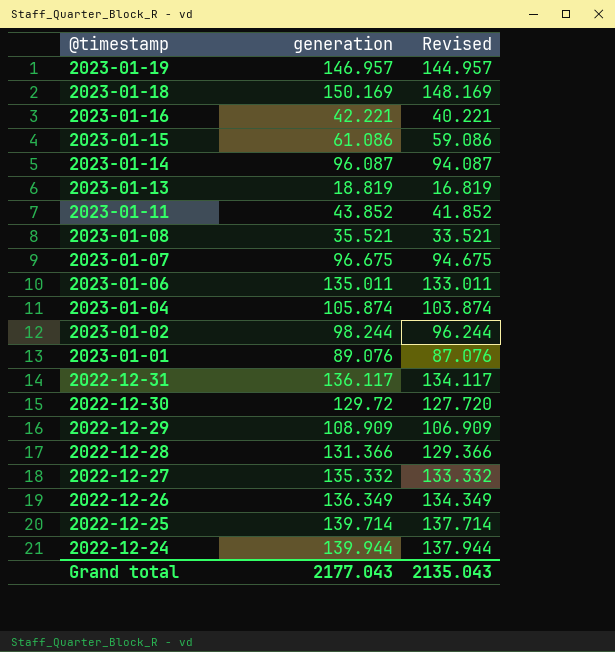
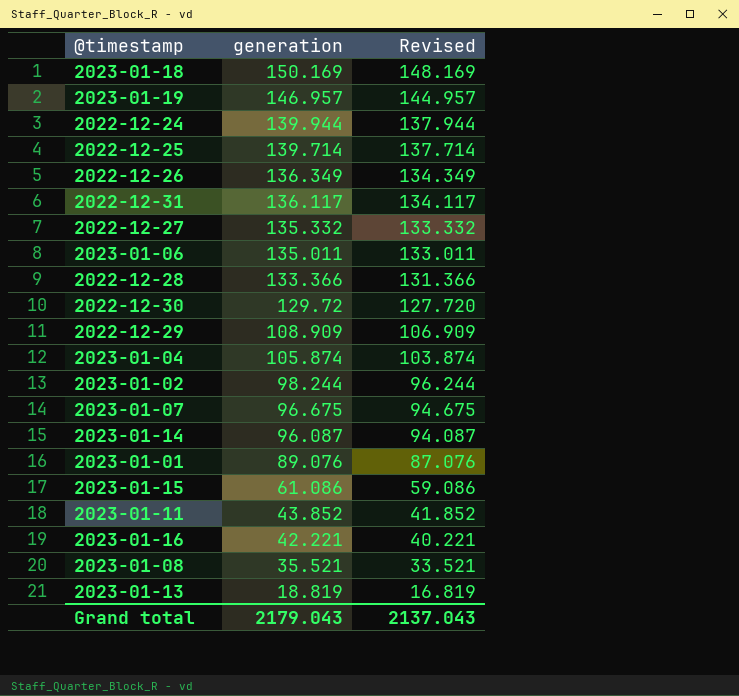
row order: @timestamp descending -> generation descending
2022-12-28 | generation: 131.366 -> 133.366
2022-12-28 | Revised: 129.366 -> 131.366
Grand total | generation: 2177.043 -> 2179.043
Grand total | Revised: 2135.043 -> 2137.043

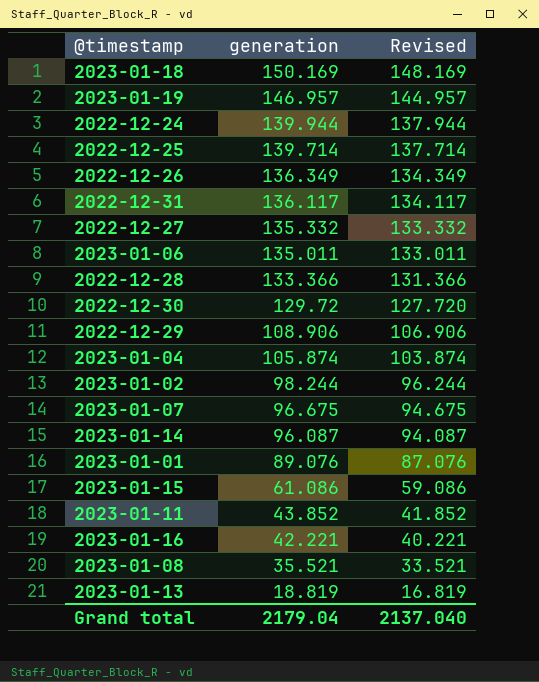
2022-12-29 | generation: 108.909 -> 108.906
2022-12-29 | Revised: 106.909 -> 106.906
Grand total | generation: 2179.043 -> 2179.04
Grand total | Revised: 2137.043 -> 2137.040

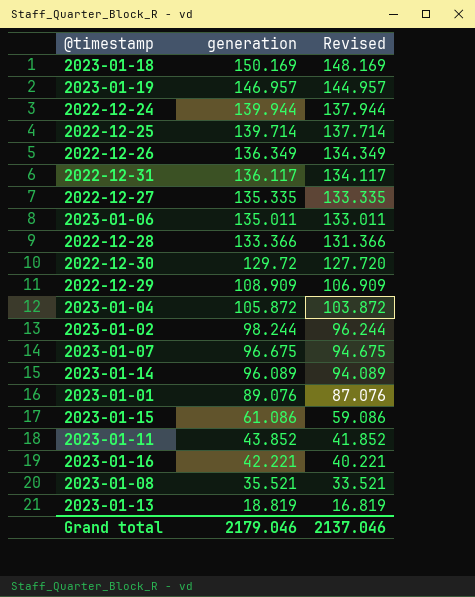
2022-12-27 | generation: 135.332 -> 135.335
2022-12-27 | Revised: 133.332 -> 133.335
2022-12-29 | generation: 108.906 -> 108.909
2022-12-29 | Revised: 106.906 -> 106.909
2023-01-04 | generation: 105.874 -> 105.872
2023-01-04 | Revised: 103.874 -> 103.872
2023-01-14 | generation: 96.087 -> 96.089
2023-01-14 | Revised: 94.087 -> 94.089
Grand total | generation: 2179.04 -> 2179.046
Grand total | Revised: 2137.040 -> 2137.046

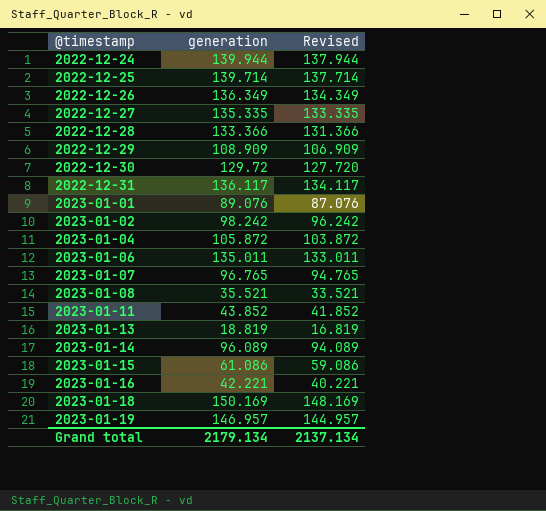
row order: generation descending -> @timestamp ascending
2023-01-02 | generation: 98.244 -> 98.242
2023-01-02 | Revised: 96.244 -> 96.242
2023-01-07 | generation: 96.675 -> 96.765
2023-01-07 | Revised: 94.675 -> 94.765
Grand total | generation: 2179.046 -> 2179.134
Grand total | Revised: 2137.046 -> 2137.134

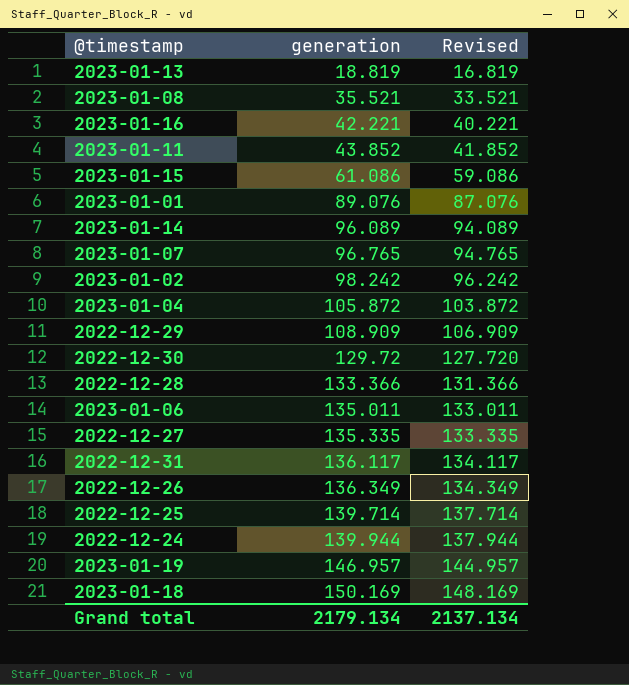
row order: @timestamp ascending -> generation ascending

